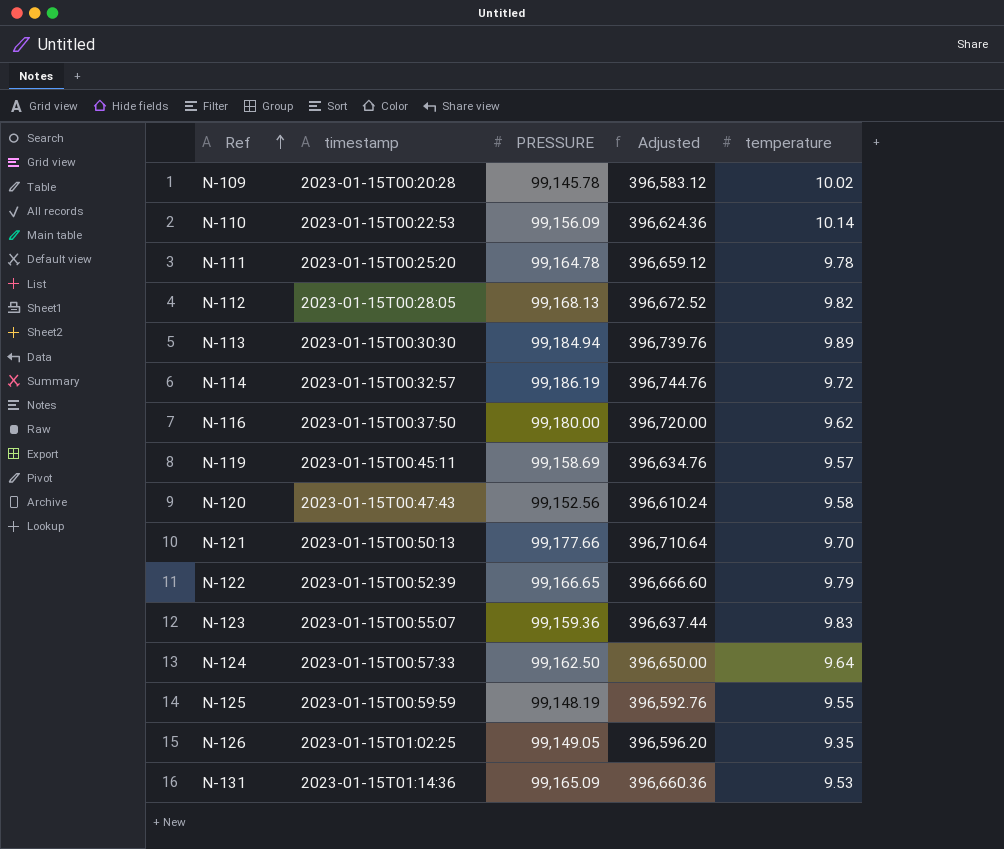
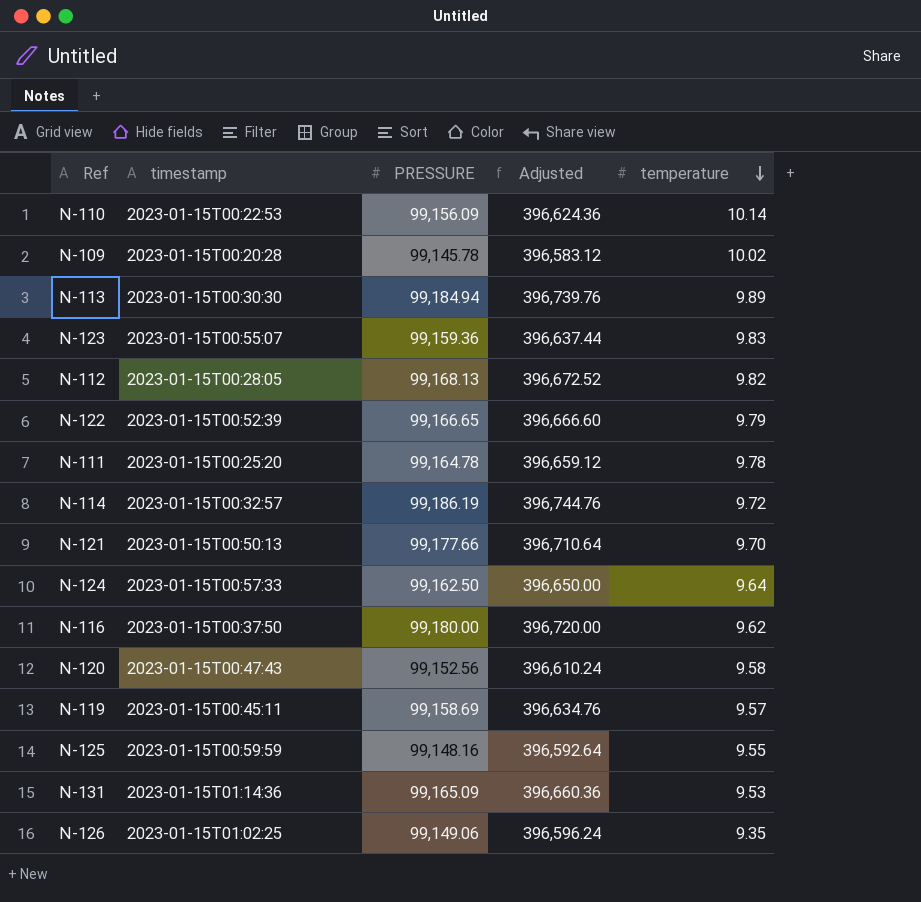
row order: Ref ascending -> temperature descending
N-125 | PRESSURE: 99,148.19 -> 99,148.16
N-125 | Adjusted: 396,592.76 -> 396,592.64
N-126 | PRESSURE: 99,149.05 -> 99,149.06
N-126 | Adjusted: 396,596.20 -> 396,596.24

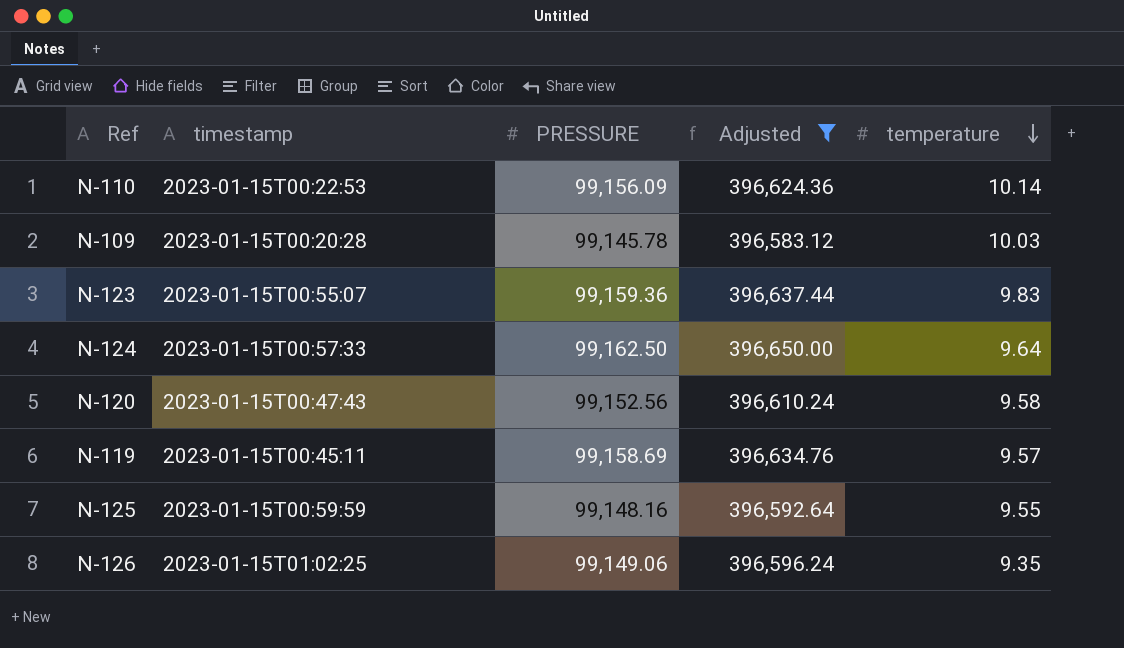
filter: none -> Adjusted <= 396,650.00
N-109 | temperature: 10.02 -> 10.03

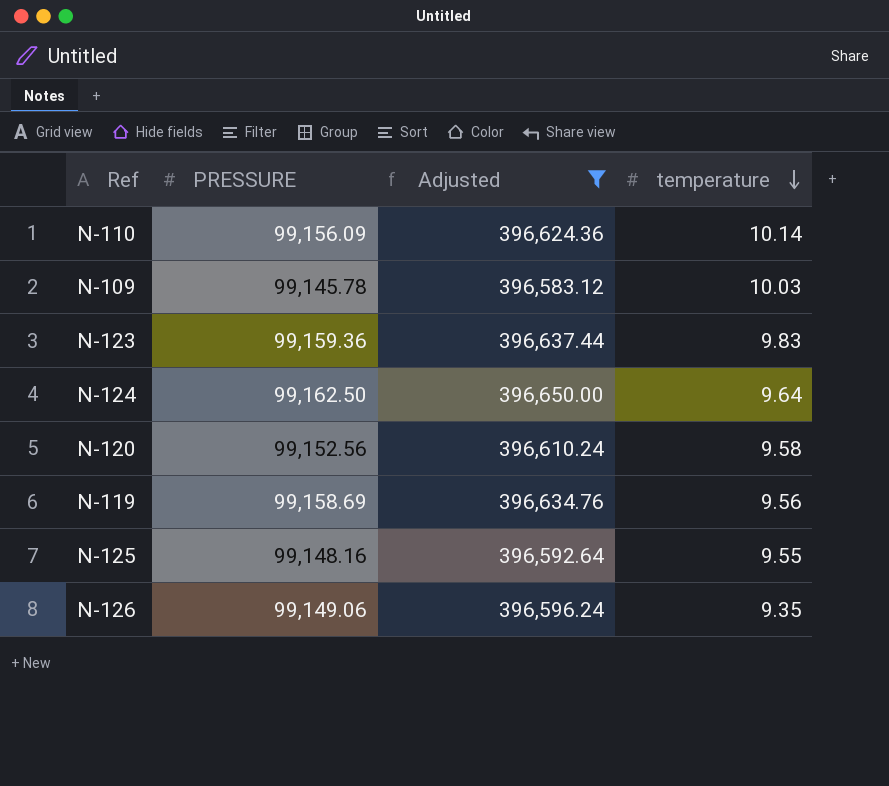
column timestamp | position: 2 -> none
N-119 | temperature: 9.57 -> 9.56

